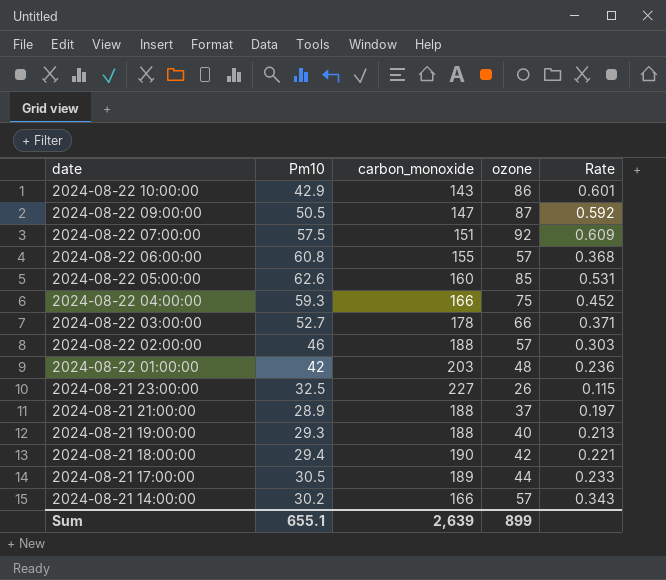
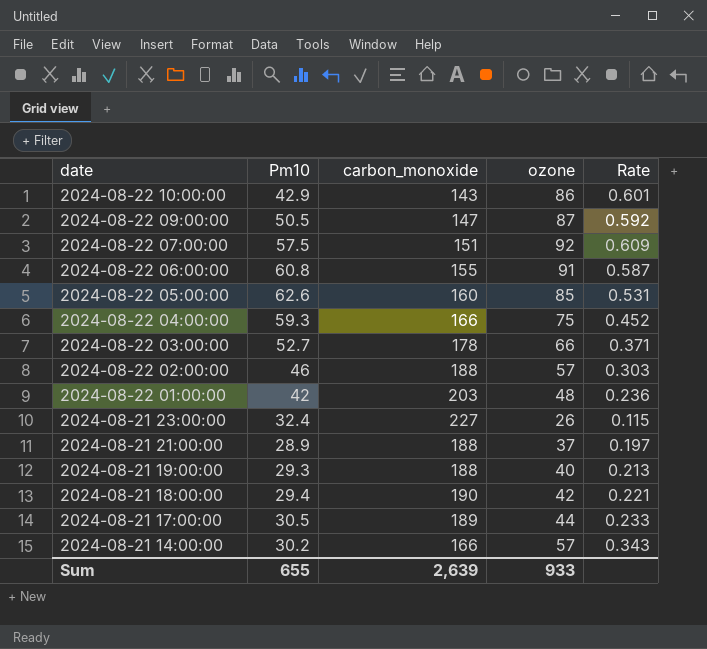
2024-08-22 06:00:00 | ozone: 57 -> 91
2024-08-22 06:00:00 | Rate: 0.368 -> 0.587
2024-08-21 23:00:00 | Pm10: 32.5 -> 32.4
Sum | Pm10: 655.1 -> 655
Sum | ozone: 899 -> 933

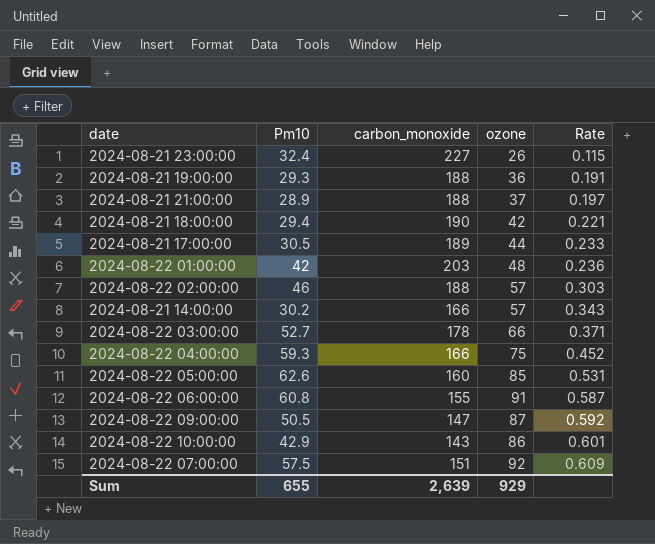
row order: date descending -> Rate ascending
2024-08-21 19:00:00 | ozone: 40 -> 36
2024-08-21 19:00:00 | Rate: 0.213 -> 0.191
Sum | ozone: 933 -> 929

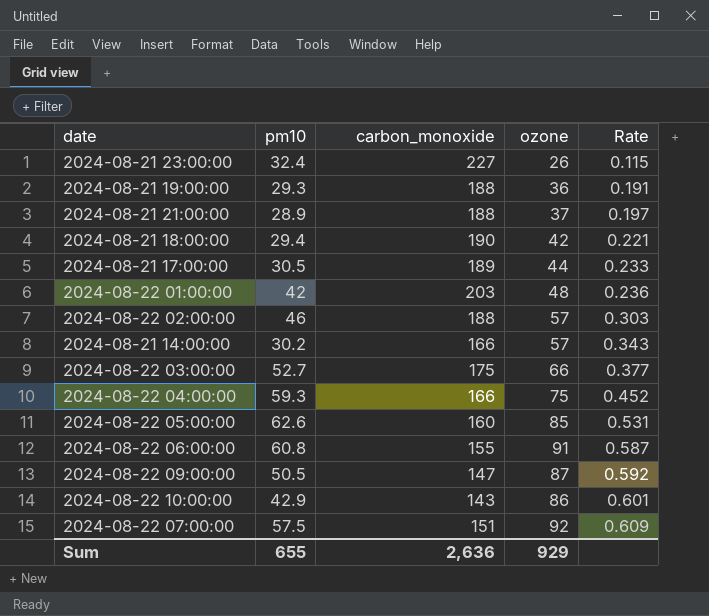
column name: Pm10 -> pm10
2024-08-22 03:00:00 | carbon_monoxide: 178 -> 175
2024-08-22 03:00:00 | Rate: 0.371 -> 0.377
Sum | carbon_monoxide: 2,639 -> 2,636

